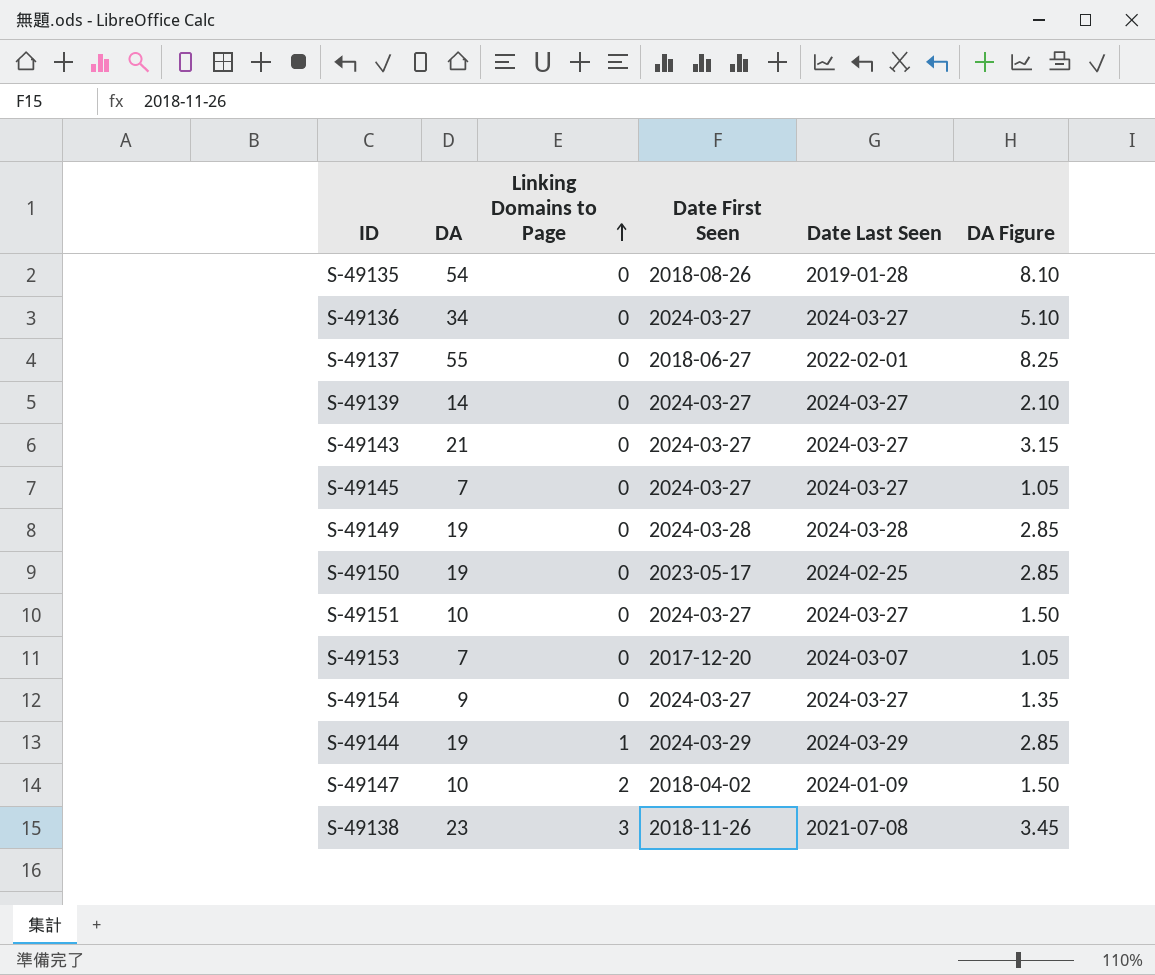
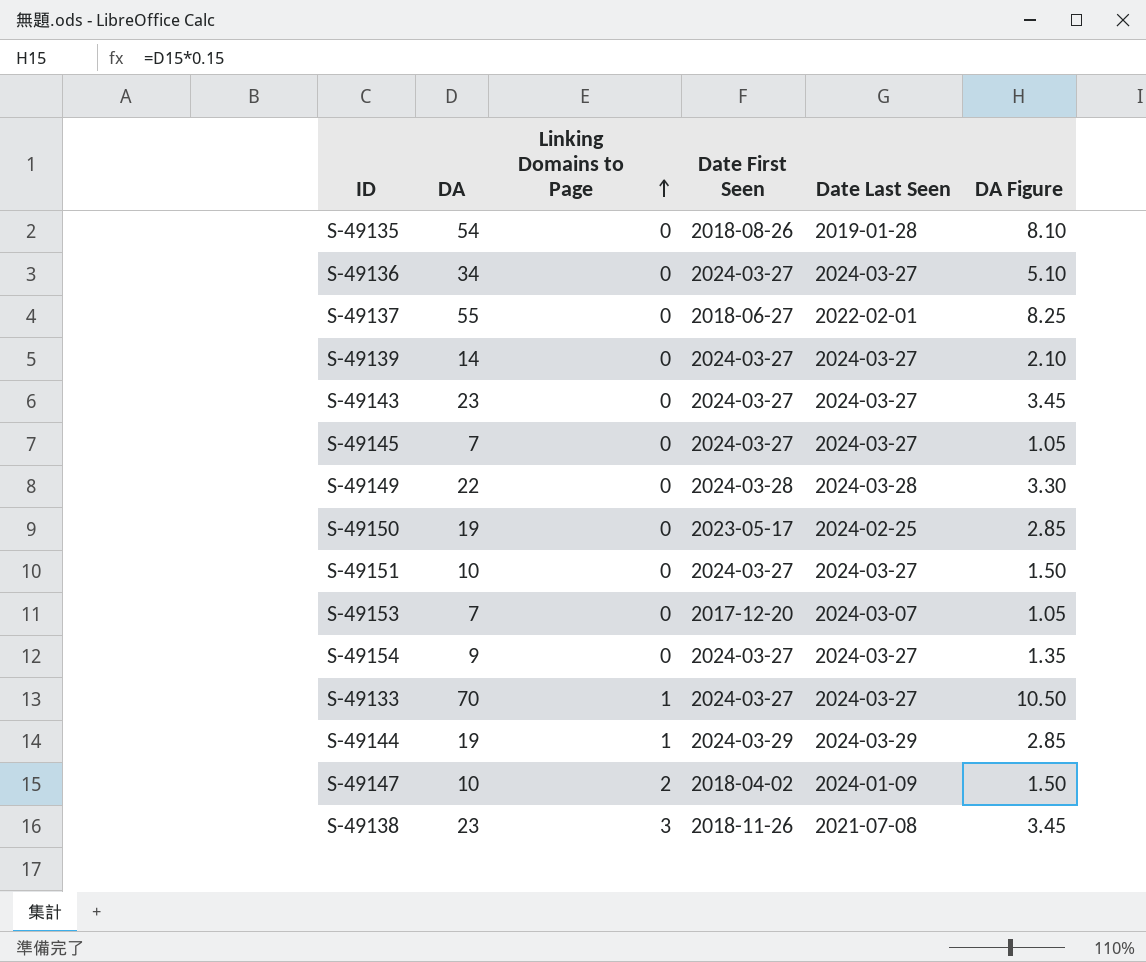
S-49143 | DA: 21 -> 23
S-49143 | DA Figure: 3.15 -> 3.45
S-49149 | DA: 19 -> 22
S-49149 | DA Figure: 2.85 -> 3.30
row S-49133: none -> 70 | 1 | 2024-03-27 | 2024-03-27 | 10.50

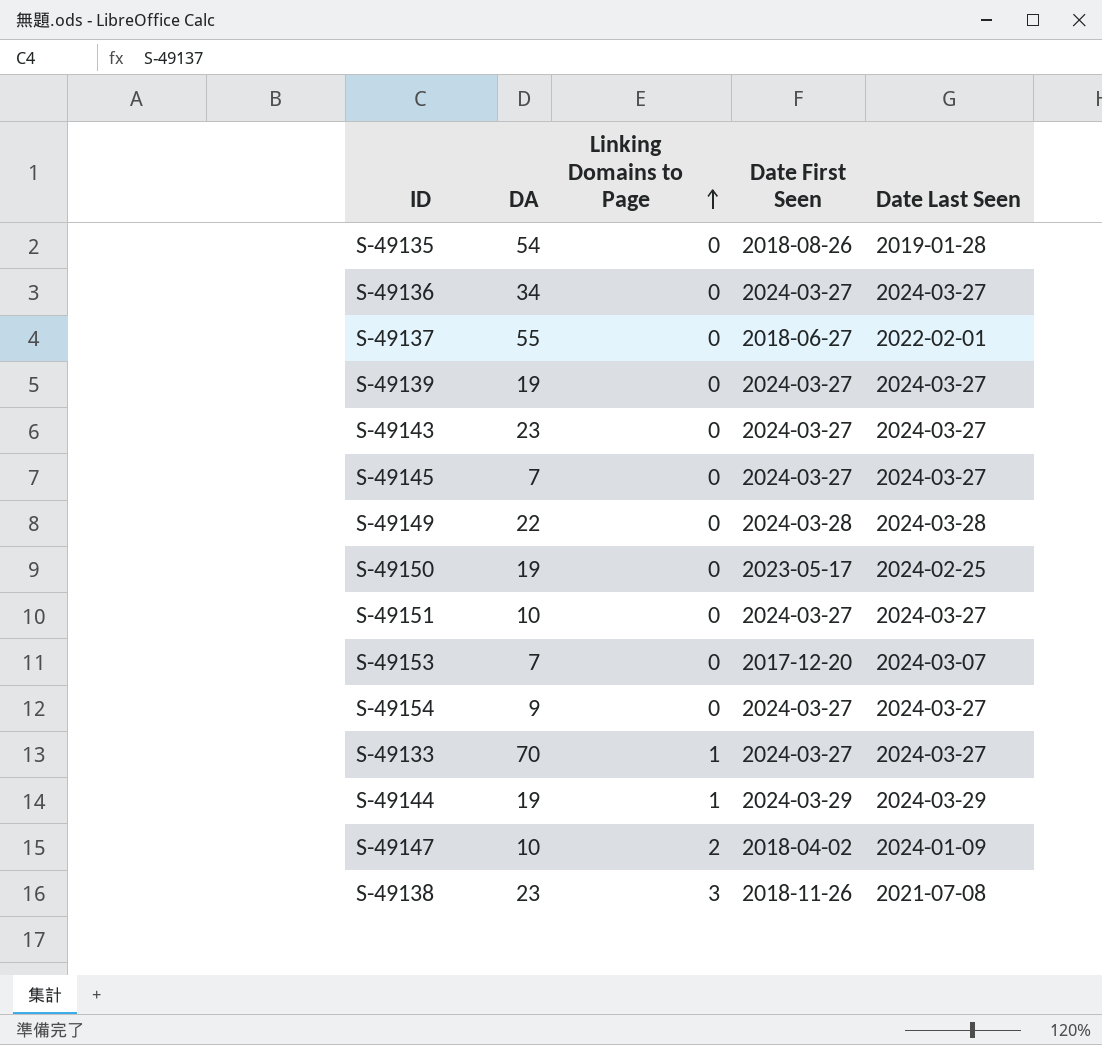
column DA Figure | formula: [DA] * 0.15 -> none
S-49139 | DA: 14 -> 19

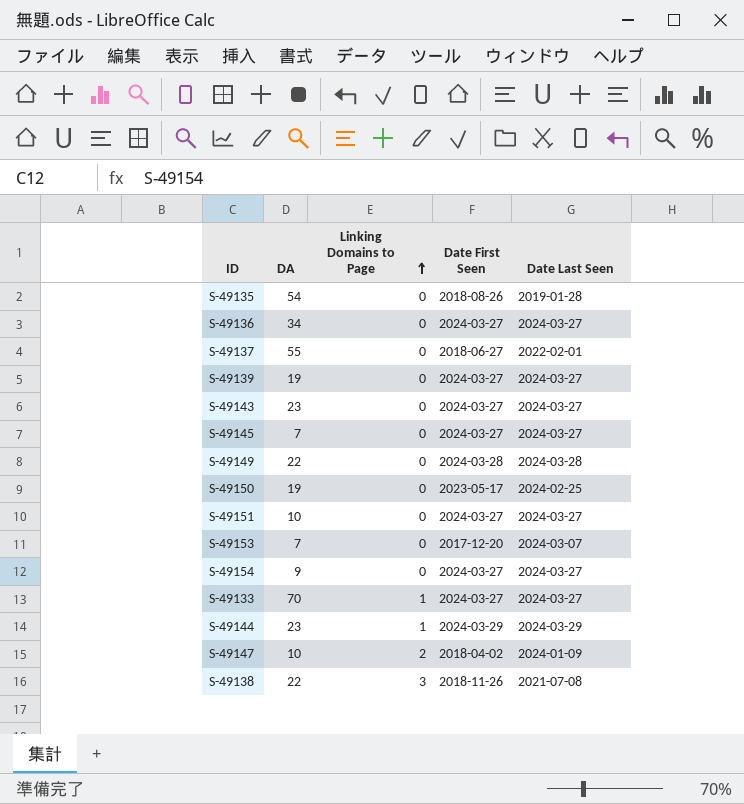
S-49144 | DA: 19 -> 23
S-49138 | DA: 23 -> 22

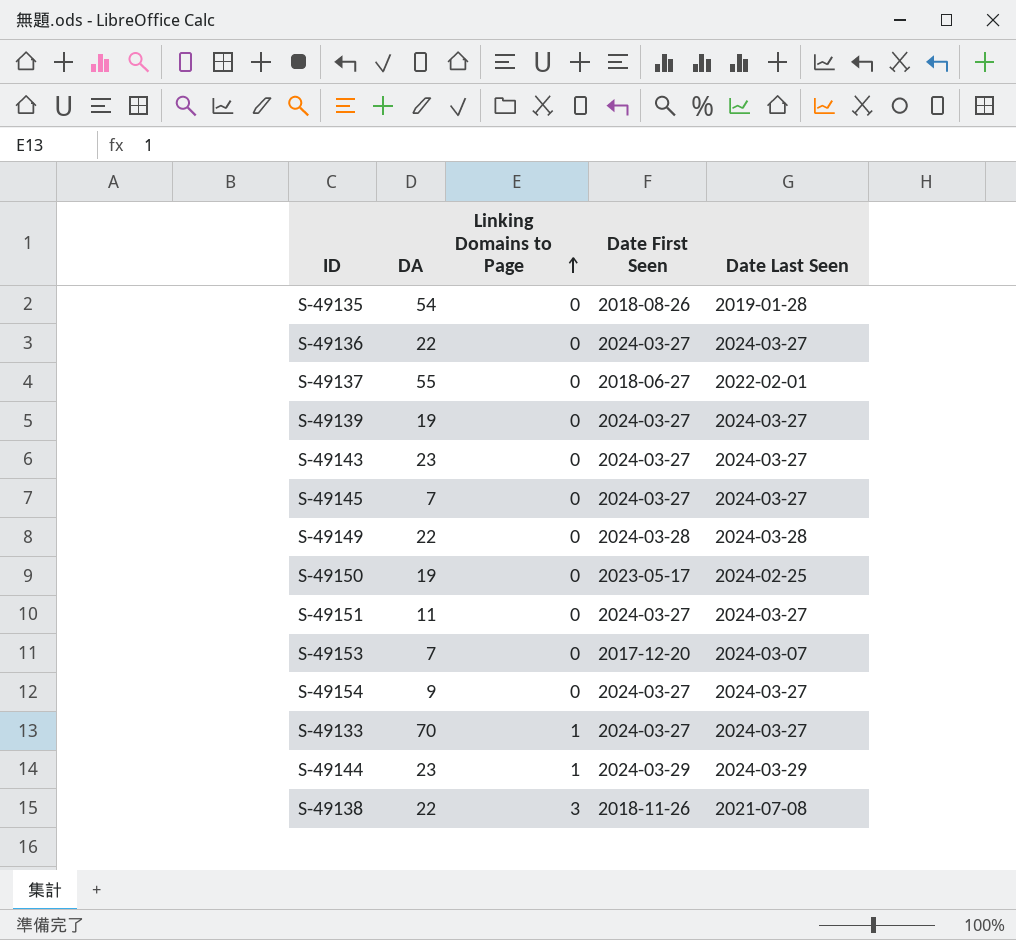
row S-49147: 10 | 2 | 2018-04-02 | 2024-01-09 -> none
S-49136 | DA: 34 -> 22
S-49151 | DA: 10 -> 11

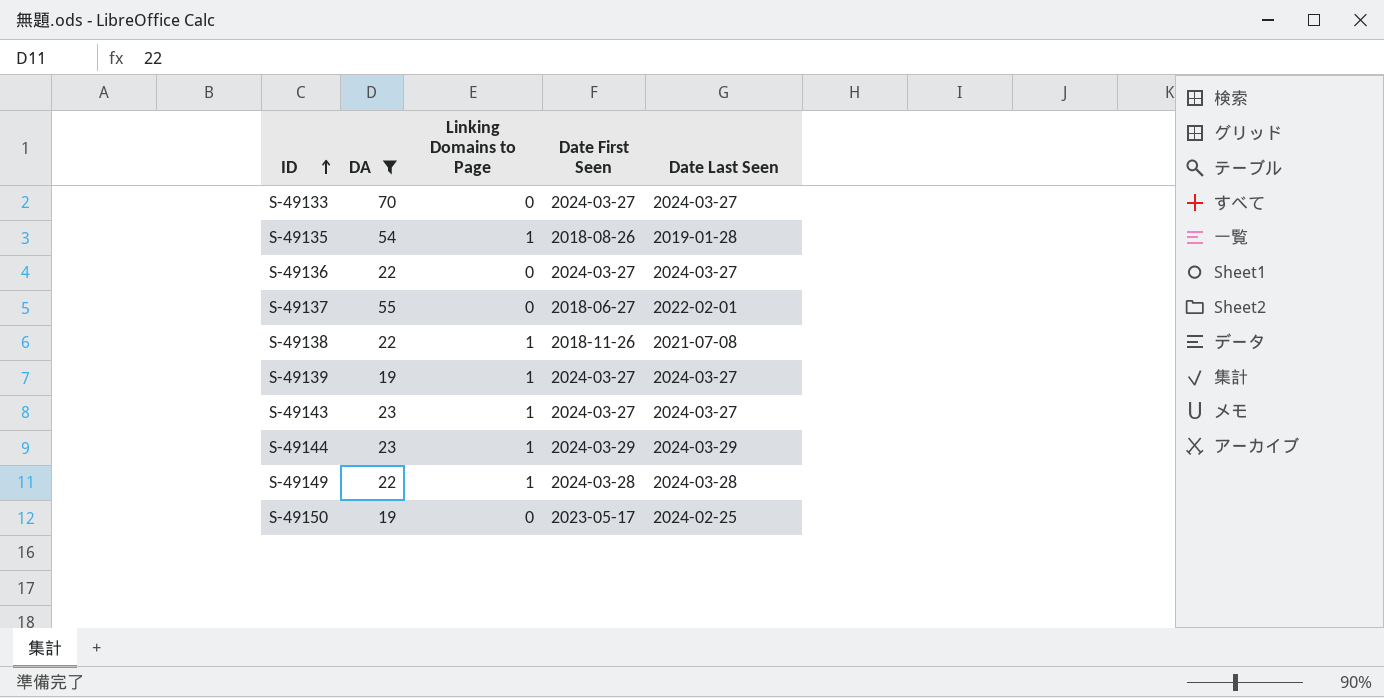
filter: none -> DA >= 19
row order: Linking Domains to Page ascending -> ID ascending
S-49133 | Linking Domains to Page: 1 -> 0
S-49135 | Linking Domains to Page: 0 -> 1
S-49138 | Linking Domains to Page: 3 -> 1
S-49139 | Linking Domains to Page: 0 -> 1
S-49143 | Linking Domains to Page: 0 -> 1
S-49149 | Linking Domains to Page: 0 -> 1

